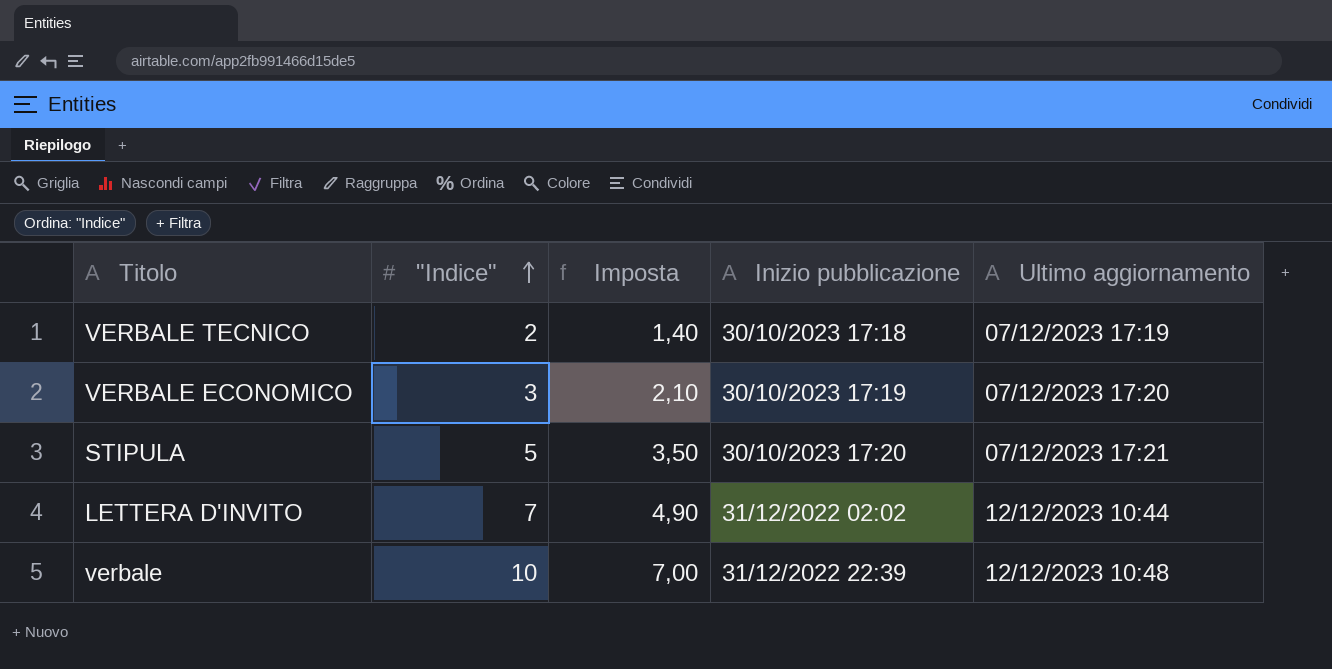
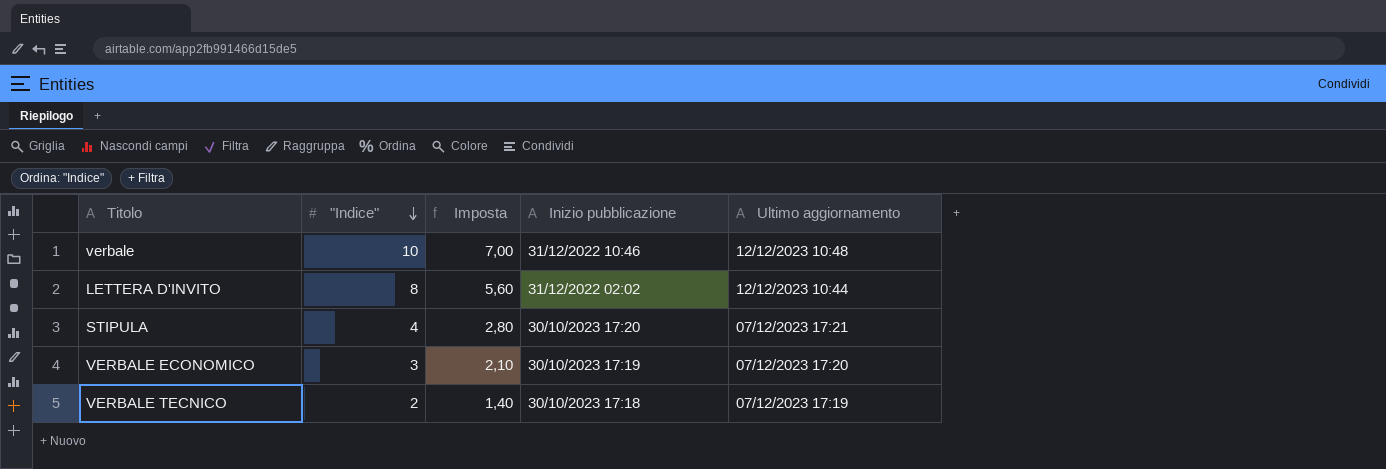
row order: "Indice" ascending -> "Indice" descending
verbale | Inizio pubblicazione: 31/12/2022 22:39 -> 31/12/2022 10:46
LETTERA D'INVITO | "Indice": 7 -> 8
LETTERA D'INVITO | Imposta: 4,90 -> 5,60
STIPULA | "Indice": 5 -> 4
STIPULA | Imposta: 3,50 -> 2,80

